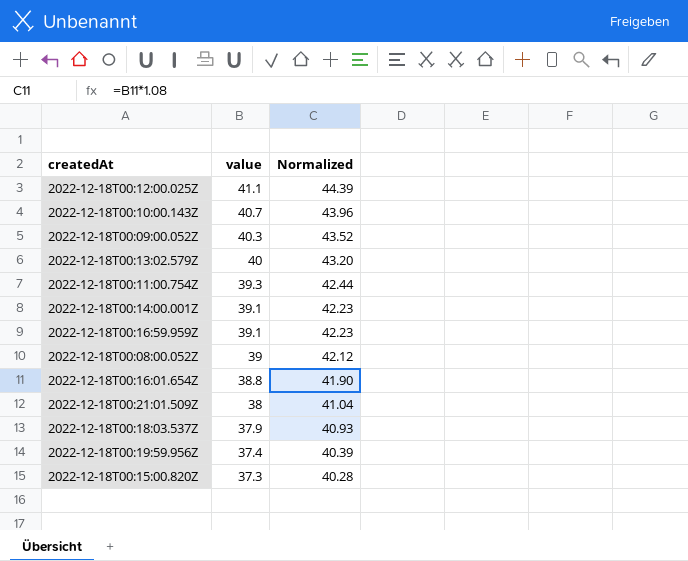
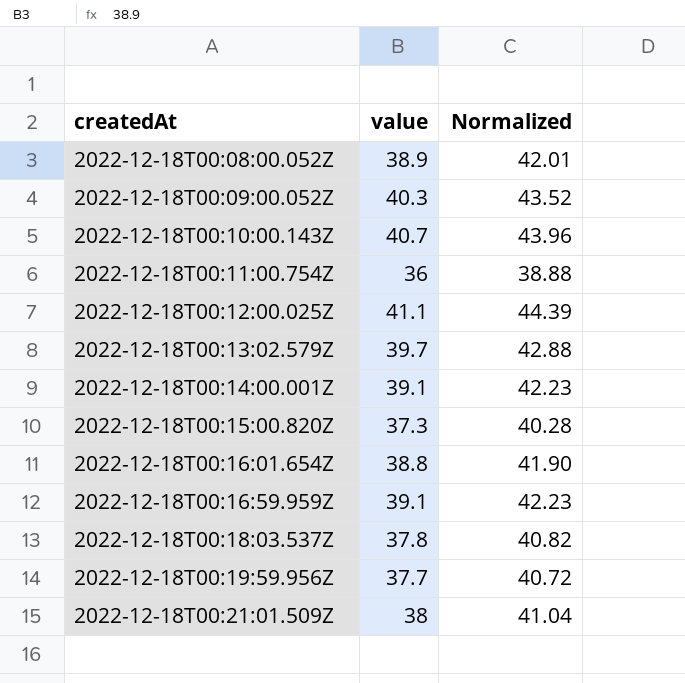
row order: value descending -> createdAt ascending
2022-12-18T00:08:00.052Z | value: 39 -> 38.9
2022-12-18T00:08:00.052Z | Normalized: 42.12 -> 42.01
2022-12-18T00:11:00.754Z | value: 39.3 -> 36
2022-12-18T00:11:00.754Z | Normalized: 42.44 -> 38.88
2022-12-18T00:13:02.579Z | value: 40 -> 39.7
2022-12-18T00:13:02.579Z | Normalized: 43.20 -> 42.88
2022-12-18T00:18:03.537Z | value: 37.9 -> 37.8
2022-12-18T00:18:03.537Z | Normalized: 40.93 -> 40.82
2022-12-18T00:19:59.956Z | value: 37.4 -> 37.7
2022-12-18T00:19:59.956Z | Normalized: 40.39 -> 40.72

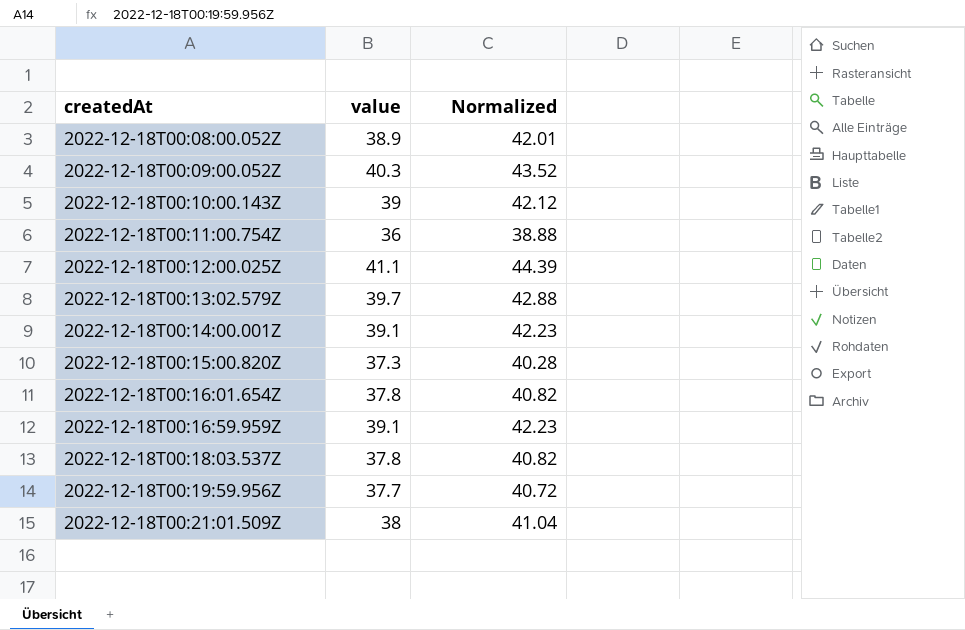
2022-12-18T00:10:00.143Z | value: 40.7 -> 39
2022-12-18T00:10:00.143Z | Normalized: 43.96 -> 42.12
2022-12-18T00:16:01.654Z | value: 38.8 -> 37.8
2022-12-18T00:16:01.654Z | Normalized: 41.90 -> 40.82

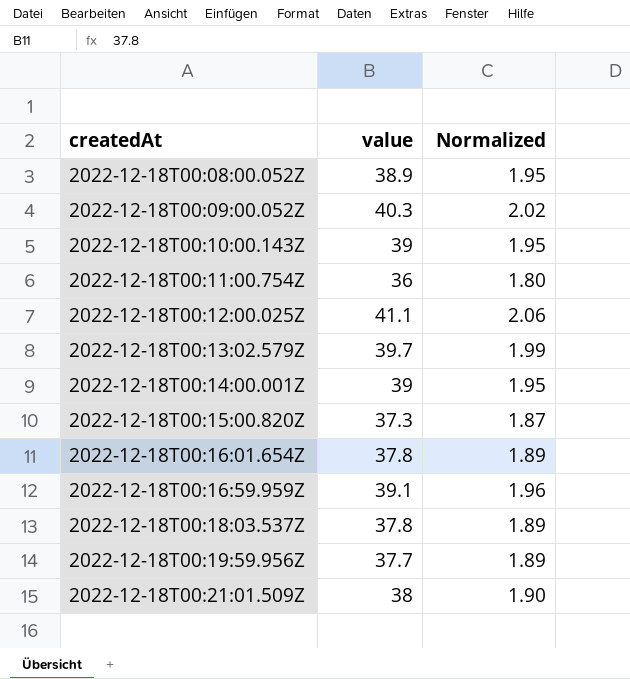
column Normalized | formula: [value] * 1.08 -> [value] * 0.05
2022-12-18T00:14:00.001Z | value: 39.1 -> 39

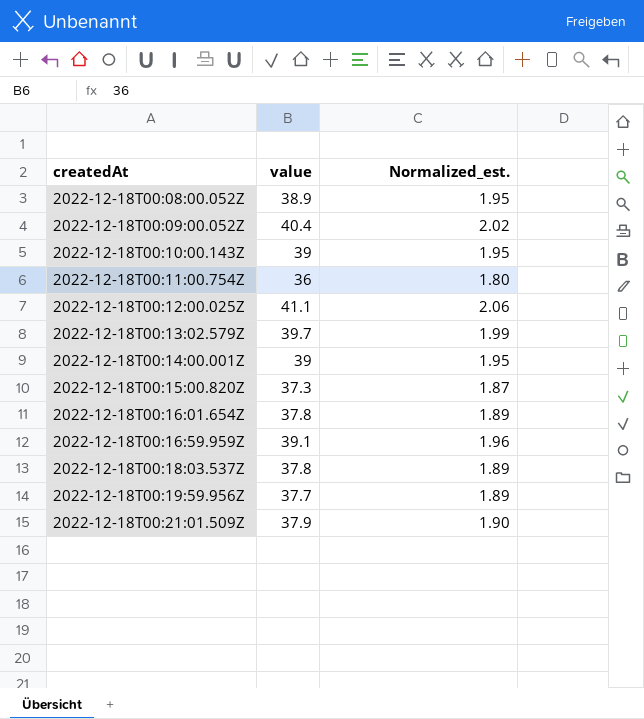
column name: Normalized -> Normalized_est.
2022-12-18T00:09:00.052Z | value: 40.3 -> 40.4
2022-12-18T00:21:01.509Z | value: 38 -> 37.9

